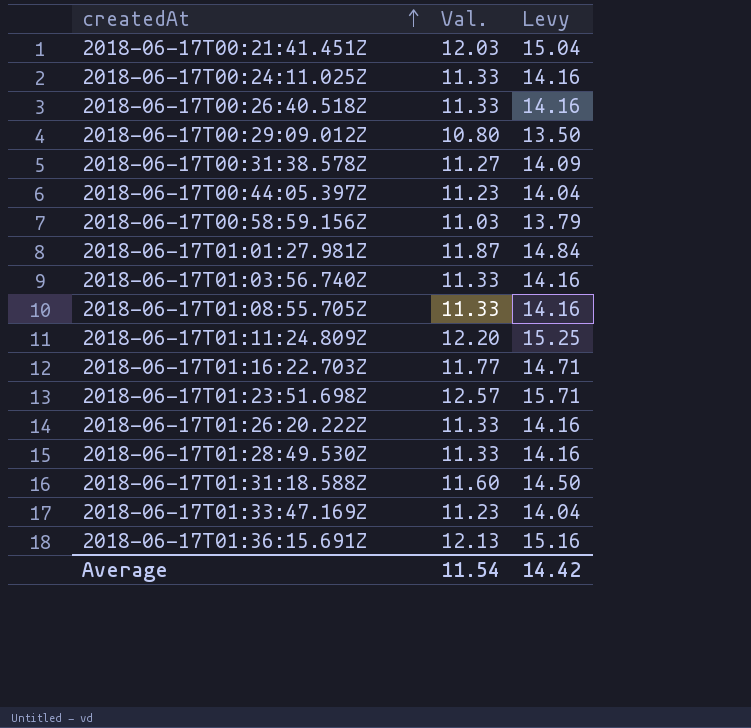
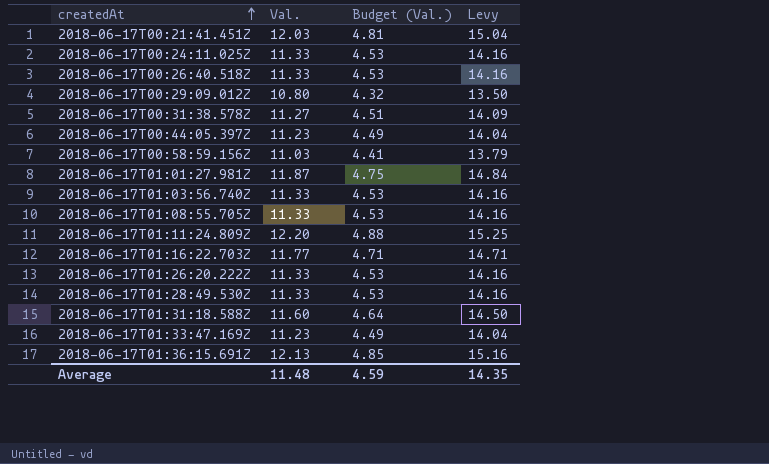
column Budget (Val.) | formula: none -> [Val.] * 0.4
row 2018-06-17T01:23:51.698Z: 12.57 | 15.71 -> none
Average | Val.: 11.54 -> 11.48
Average | Levy: 14.42 -> 14.35

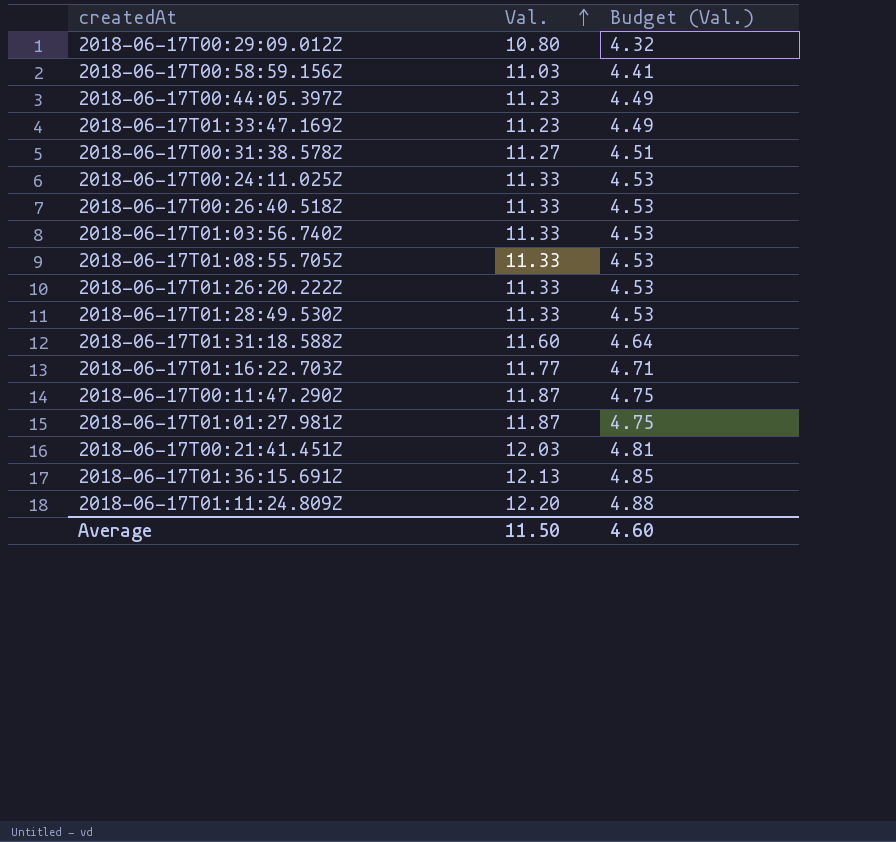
row order: createdAt ascending -> Val. ascending
column Levy | formula: [Val.] * 1.25 -> none
row 2018-06-17T00:11:47.290Z: none -> 11.87 | 4.75
Average | Val.: 11.48 -> 11.50
Average | Budget (Val.): 4.59 -> 4.60

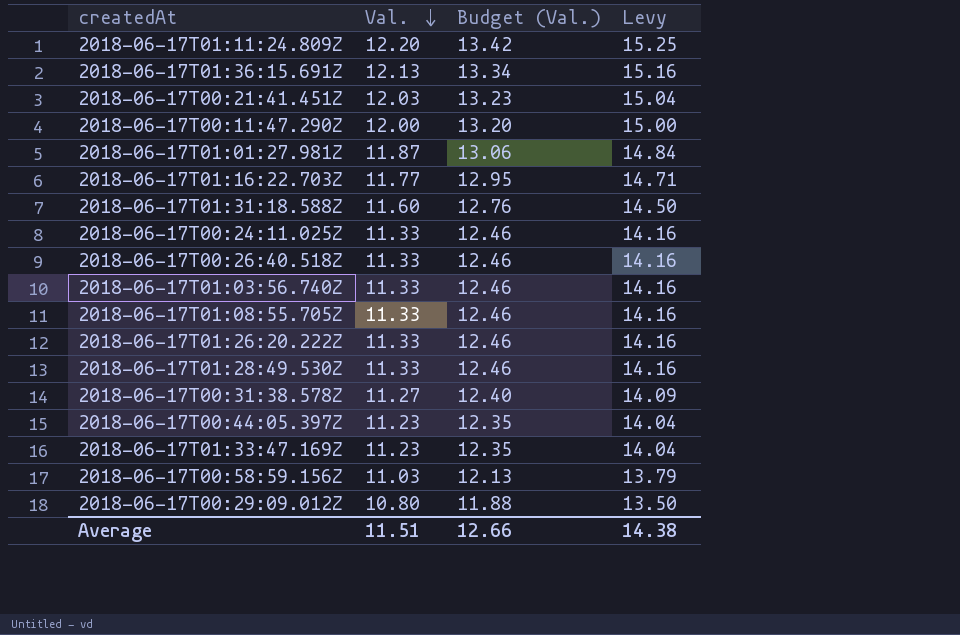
row order: Val. ascending -> Val. descending
column Budget (Val.) | formula: [Val.] * 0.4 -> [Val.] * 1.1
column Levy | formula: none -> [Val.] * 1.25
2018-06-17T00:11:47.290Z | Val.: 11.87 -> 12.00
Average | Val.: 11.50 -> 11.51
Average | Budget (Val.): 4.60 -> 12.66

